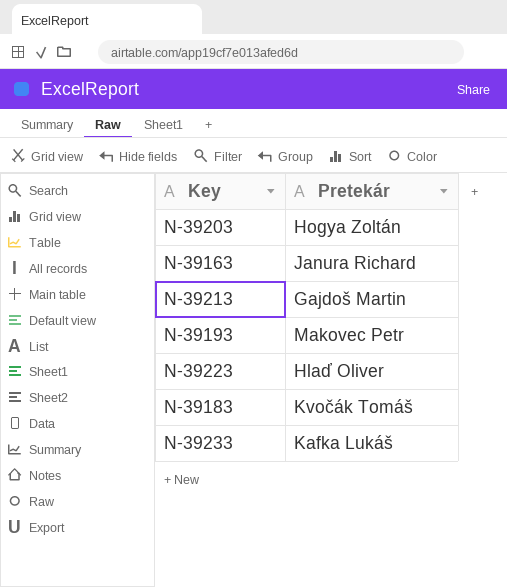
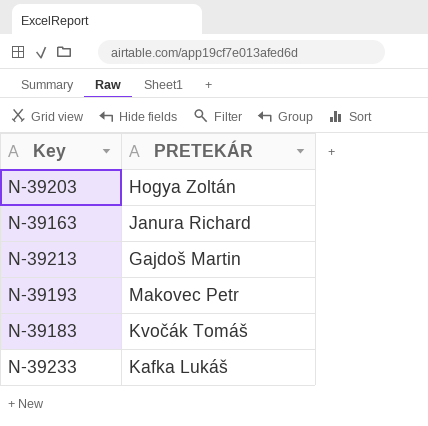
column name: Pretekár -> PRETEKÁR
row N-39223: Hlaď Oliver -> none

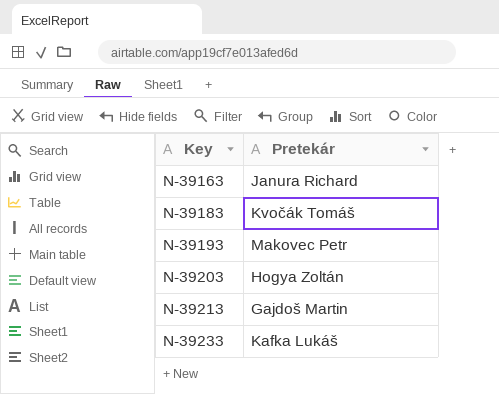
row order: none -> Key ascending
column name: PRETEKÁR -> Pretekár

